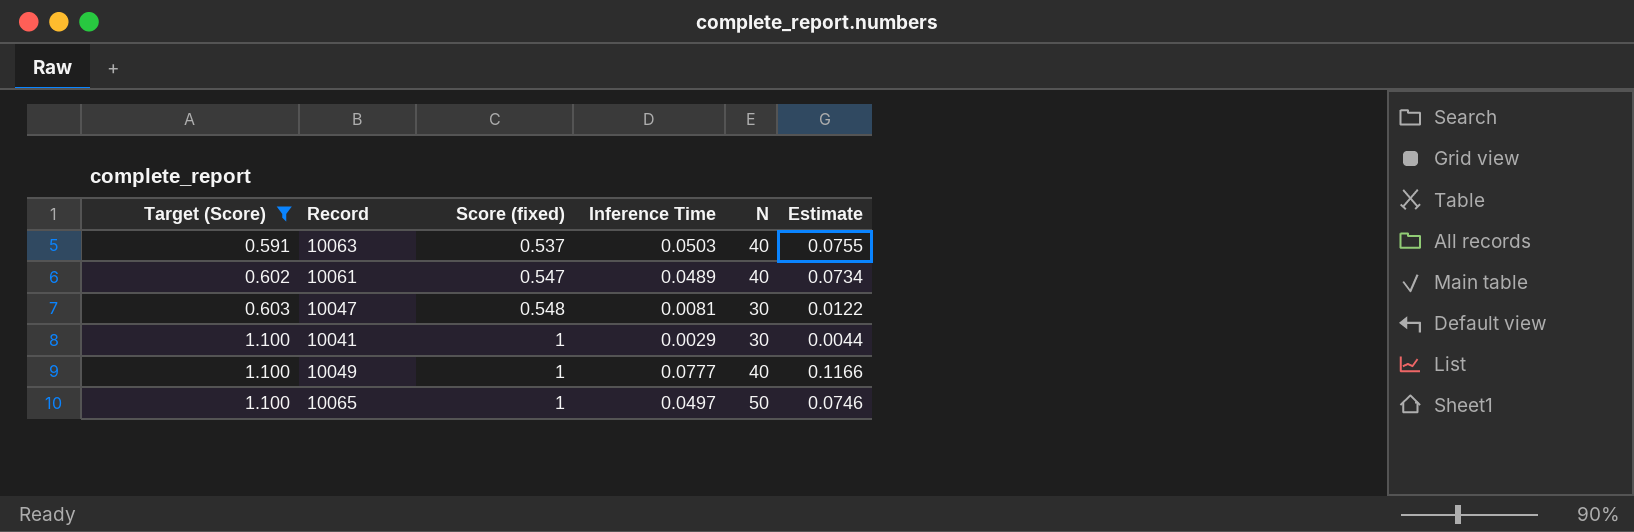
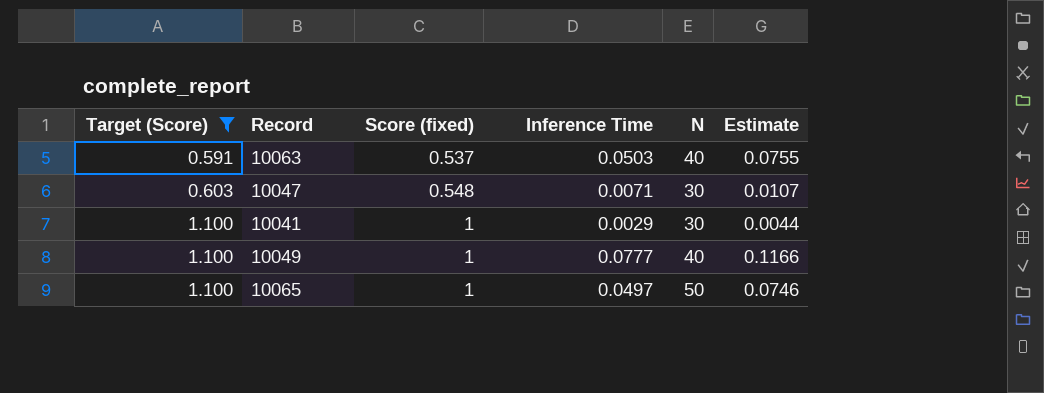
row 10061: 0.602 | 0.547 | 0.0489 | 40 | 0.0734 -> none
10047 | Inference Time: 0.0081 -> 0.0071
10047 | Estimate: 0.0122 -> 0.0107

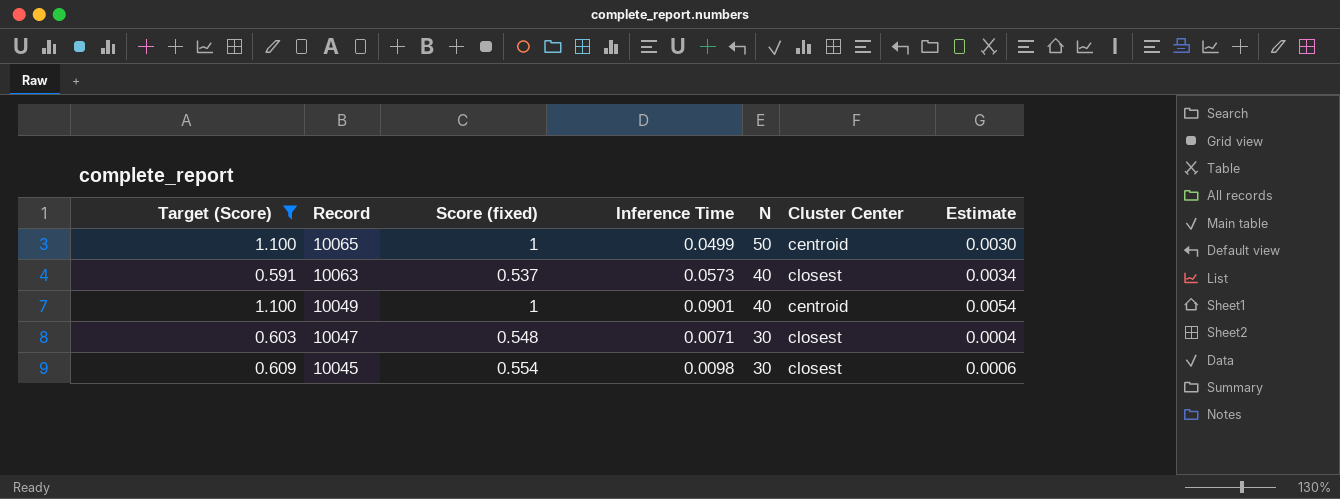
row order: Target (Score) ascending -> Record descending
column Cluster Center | position: none -> 6
column Estimate | formula: [Inference Time] * 1.5 -> [Inference Time] * 0.06
row 10041: 1.100 | 1 | 0.0029 | 30 | 0.0044 -> none
10065 | Inference Time: 0.0497 -> 0.0499
10063 | Inference Time: 0.0503 -> 0.0573
10049 | Inference Time: 0.0777 -> 0.0901
row 10045: none -> 0.609 | 0.554 | 0.0098 | 30 | closest | 0.0006

